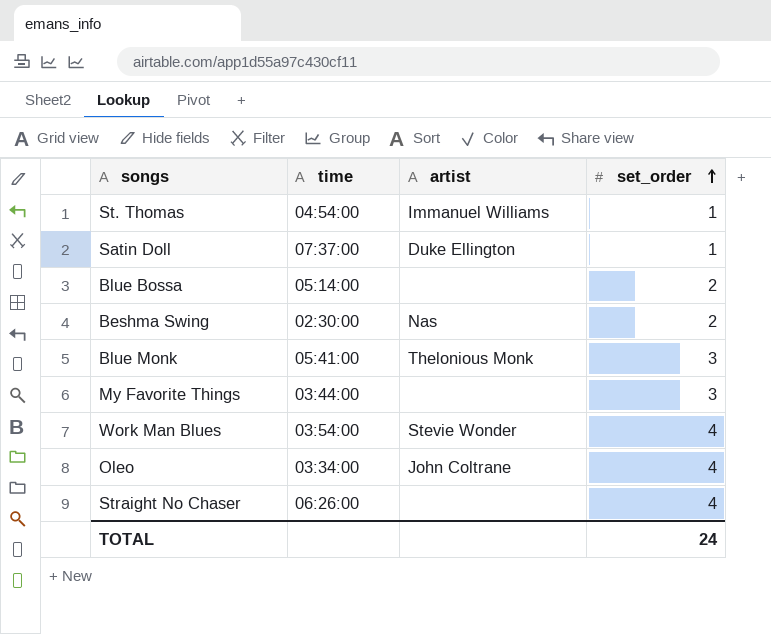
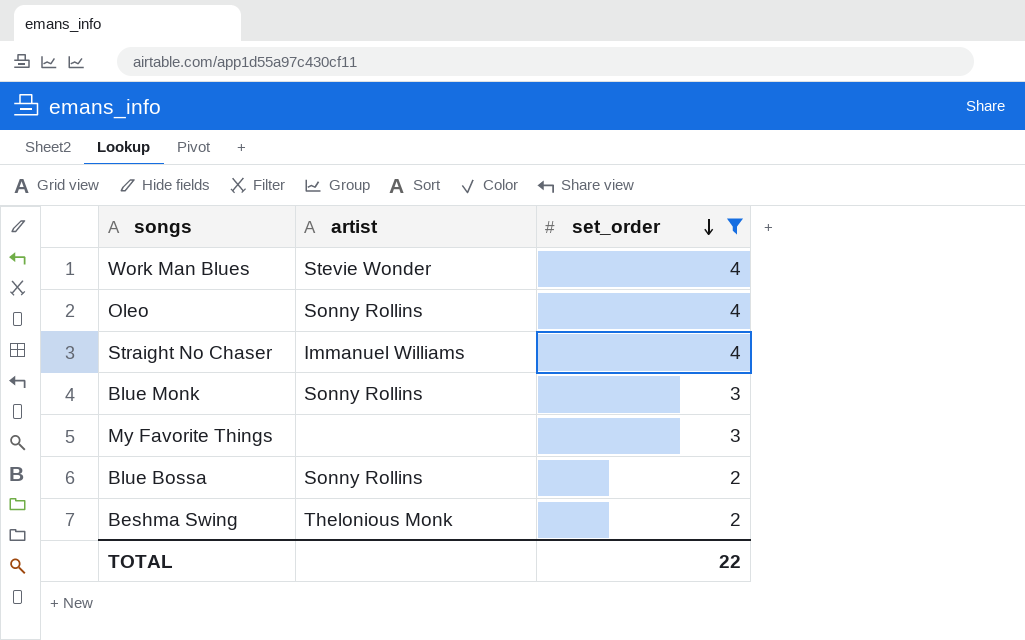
filter: none -> set_order != 1
row order: set_order ascending -> set_order descending
column time | position: 2 -> none
Oleo | artist: John Coltrane -> Sonny Rollins
Straight No Chaser | artist: none -> Immanuel Williams
Blue Monk | artist: Thelonious Monk -> Sonny Rollins
Blue Bossa | artist: none -> Sonny Rollins
Beshma Swing | artist: Nas -> Thelonious Monk
TOTAL | set_order: 24 -> 22

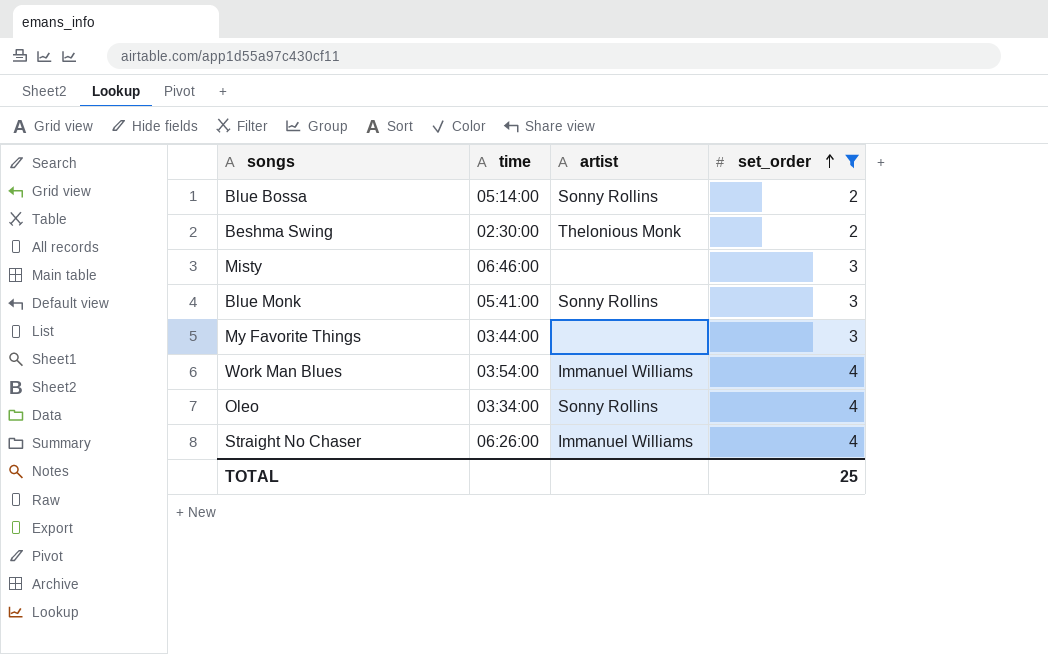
row order: set_order descending -> set_order ascending
column time | position: none -> 2
row Misty: none -> 06:46:00 | none | 3
Work Man Blues | artist: Stevie Wonder -> Immanuel Williams
TOTAL | set_order: 22 -> 25

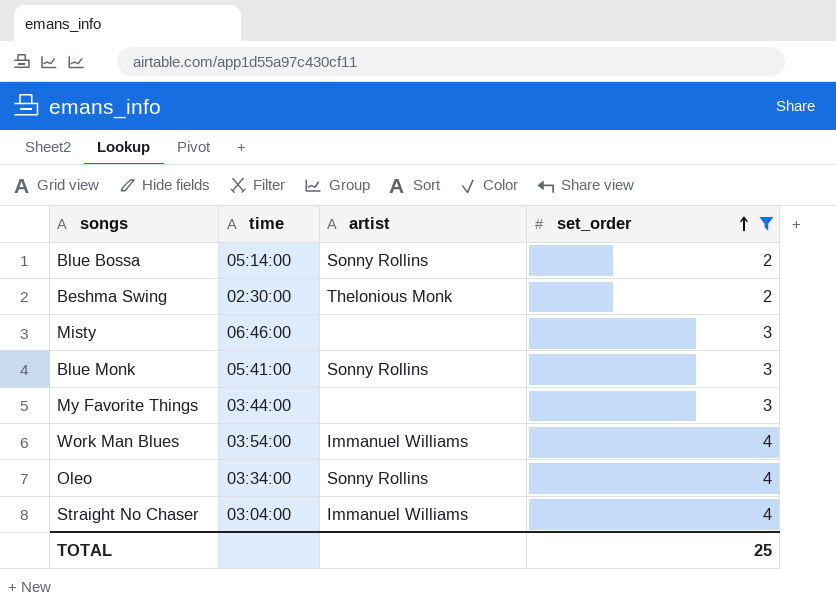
Straight No Chaser | time: 06:26:00 -> 03:04:00

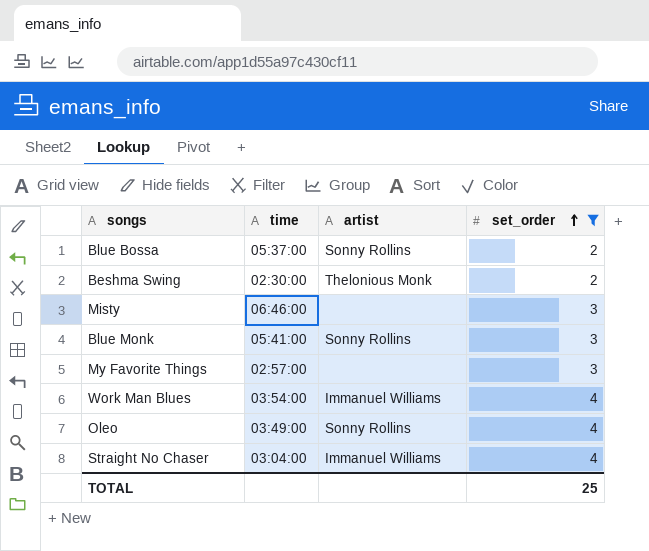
Blue Bossa | time: 05:14:00 -> 05:37:00
My Favorite Things | time: 03:44:00 -> 02:57:00
Oleo | time: 03:34:00 -> 03:49:00

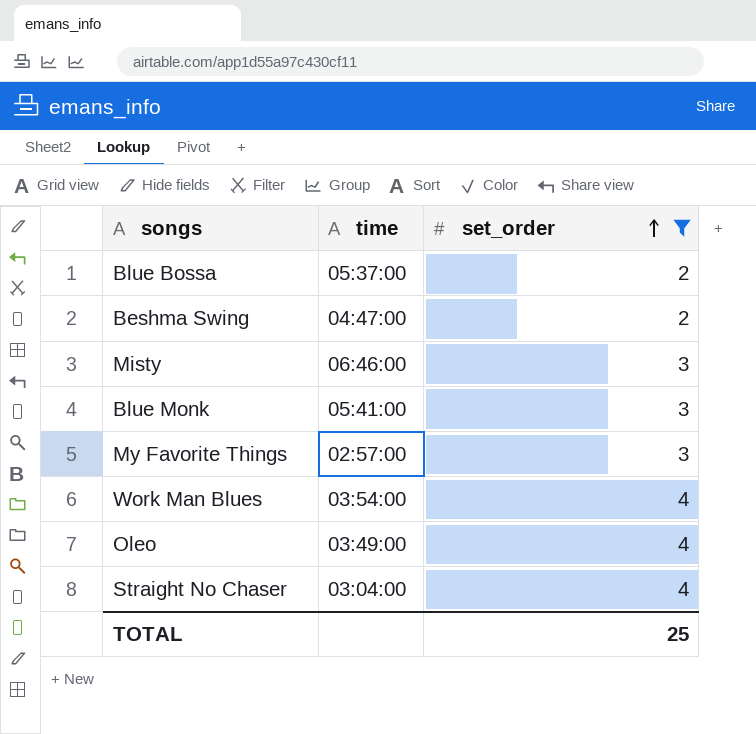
column artist | position: 3 -> none
Beshma Swing | time: 02:30:00 -> 04:47:00

